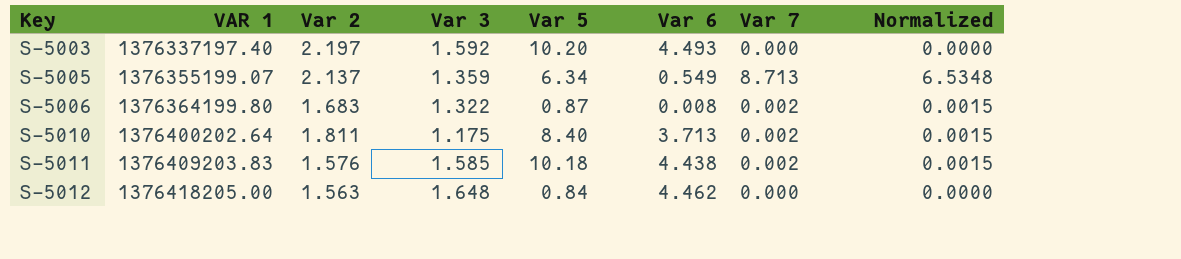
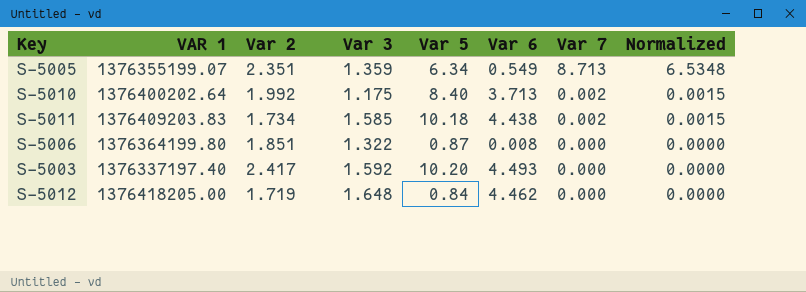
row order: Key ascending -> Var 7 descending
S-5005 | Var 2: 2.137 -> 2.351
S-5010 | Var 2: 1.811 -> 1.992
S-5011 | Var 2: 1.576 -> 1.734
S-5006 | Var 2: 1.683 -> 1.851
S-5006 | Var 7: 0.002 -> 0.000
S-5006 | Normalized: 0.0015 -> 0.0000
S-5003 | Var 2: 2.197 -> 2.417
S-5012 | Var 2: 1.563 -> 1.719

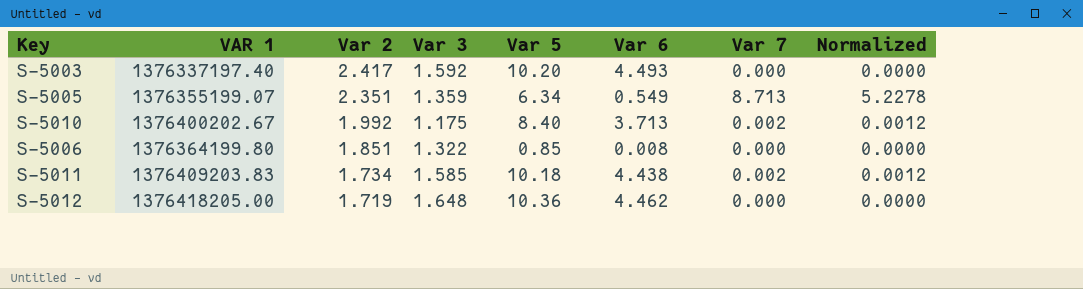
row order: Var 7 descending -> Var 2 descending
column Normalized | formula: [Var 7] * 0.75 -> [Var 7] * 0.6
S-5010 | VAR 1: 1376400202.64 -> 1376400202.67
S-5006 | Var 5: 0.87 -> 0.85
S-5012 | Var 5: 0.84 -> 10.36

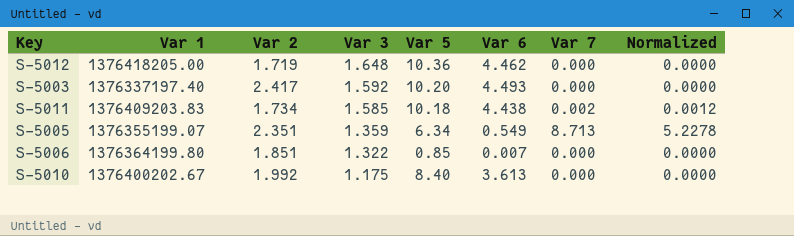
row order: Var 2 descending -> Var 3 descending
column name: VAR 1 -> Var 1
S-5006 | Var 6: 0.008 -> 0.007
S-5010 | Var 6: 3.713 -> 3.613
S-5010 | Var 7: 0.002 -> 0.000
S-5010 | Normalized: 0.0012 -> 0.0000

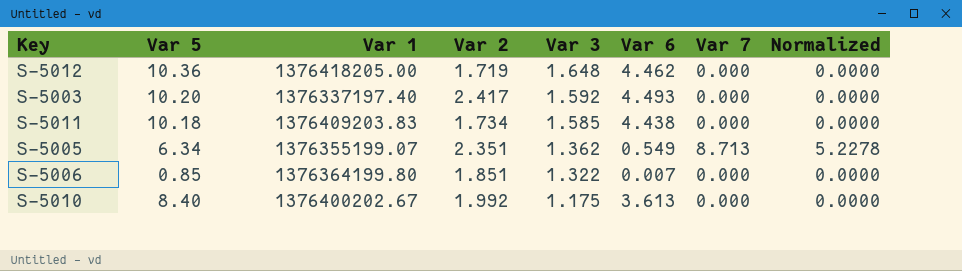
column Var 5 | position: 5 -> 2
S-5011 | Var 7: 0.002 -> 0.000
S-5011 | Normalized: 0.0012 -> 0.0000
S-5005 | Var 3: 1.359 -> 1.362

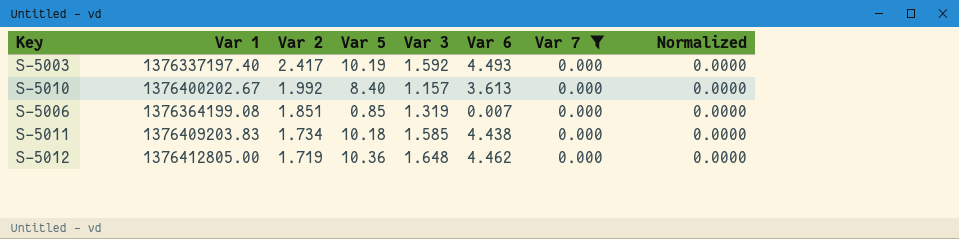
filter: none -> Var 7 = 0.000
row order: Var 3 descending -> Var 2 descending
column Var 5 | position: 2 -> 4
S-5003 | Var 5: 10.20 -> 10.19
S-5010 | Var 3: 1.175 -> 1.157
S-5006 | Var 1: 1376364199.80 -> 1376364199.08
S-5006 | Var 3: 1.322 -> 1.319
S-5012 | Var 1: 1376418205.00 -> 1376412805.00

